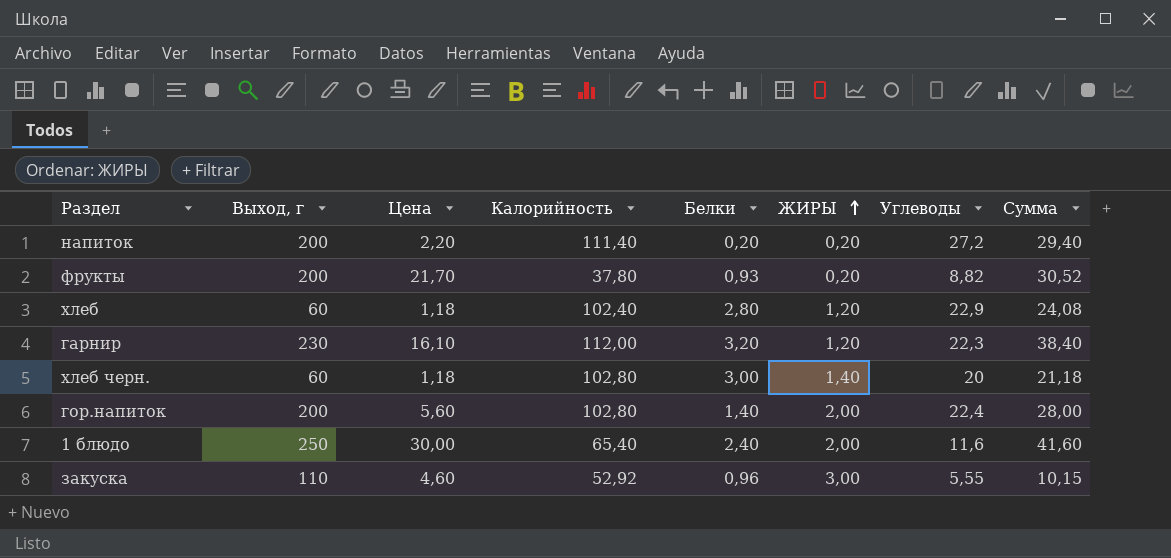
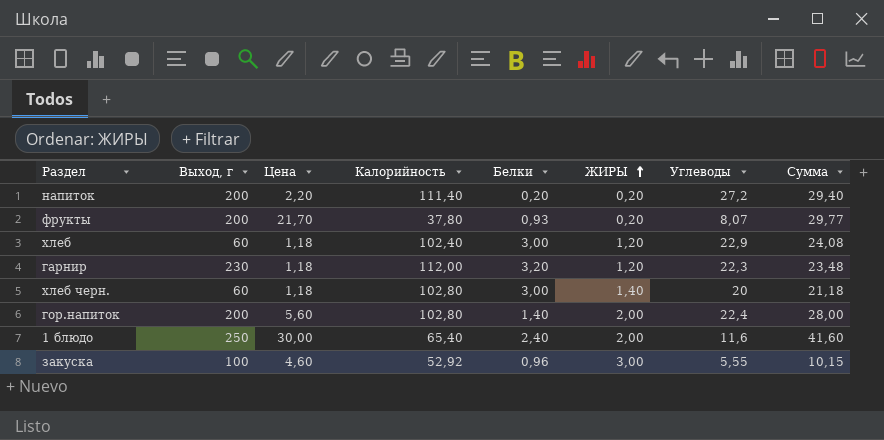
фрукты | Углеводы: 8,82 -> 8,07
фрукты | Сумма: 30,52 -> 29,77
хлеб | Белки: 2,80 -> 3,00
гарнир | Цена: 16,10 -> 1,18
гарнир | Сумма: 38,40 -> 23,48
закуска | Выход, г: 110 -> 100

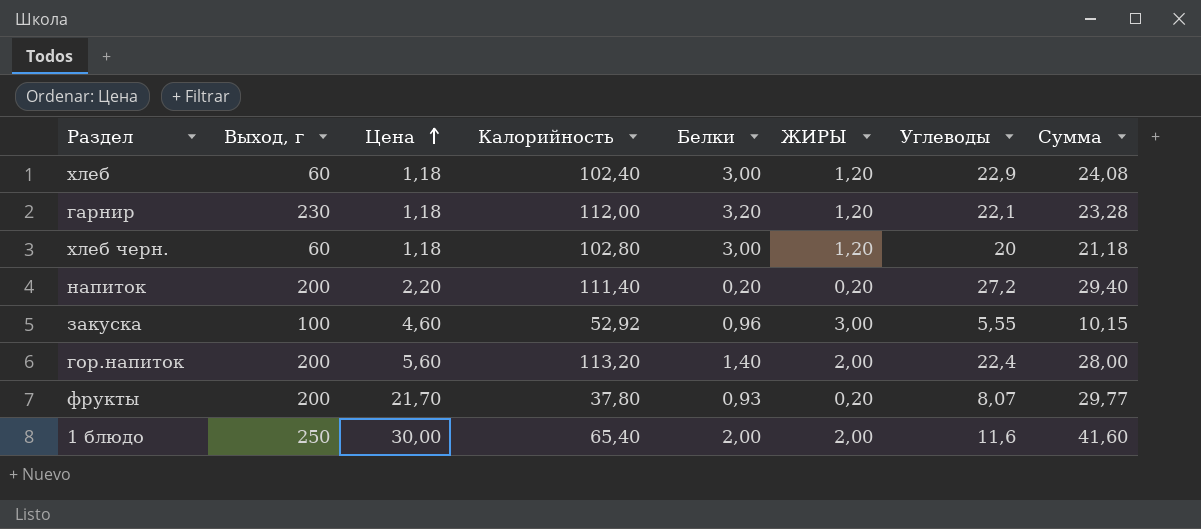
row order: ЖИРЫ ascending -> Цена ascending
гарнир | Углеводы: 22,3 -> 22,1
гарнир | Сумма: 23,48 -> 23,28
хлеб черн. | ЖИРЫ: 1,40 -> 1,20
гор.напиток | Калорийность: 102,80 -> 113,20
1 блюдо | Белки: 2,40 -> 2,00

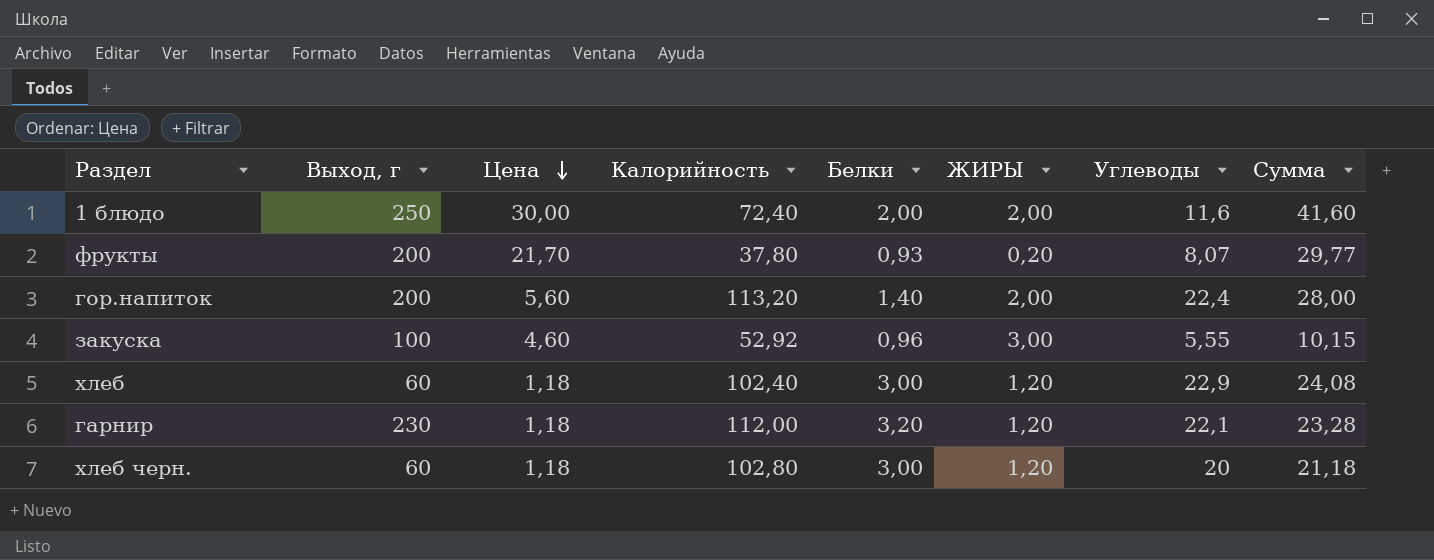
row order: Цена ascending -> Цена descending
row напиток: 200 | 2,20 | 111,40 | 0,20 | 0,20 | 27,2 | 29,40 -> none
1 блюдо | Калорийность: 65,40 -> 72,40

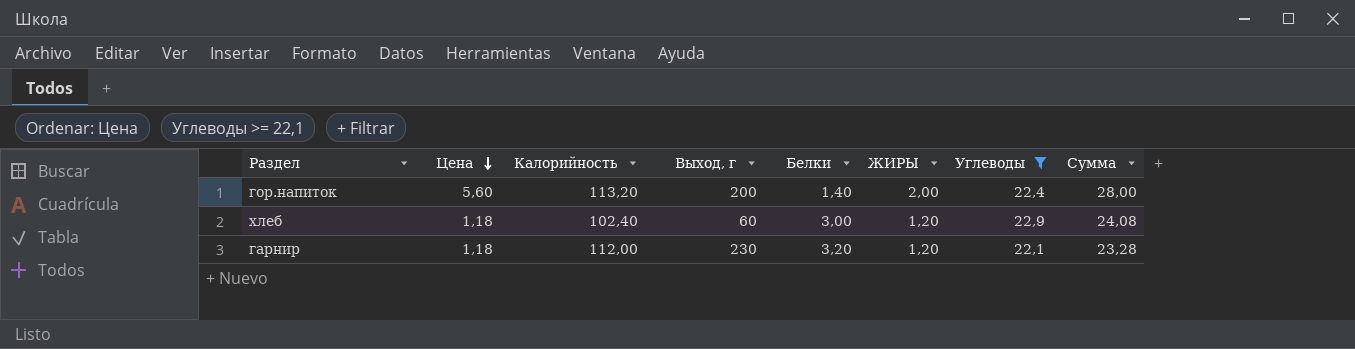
filter: none -> Углеводы >= 22,1
column Выход, г | position: 2 -> 4

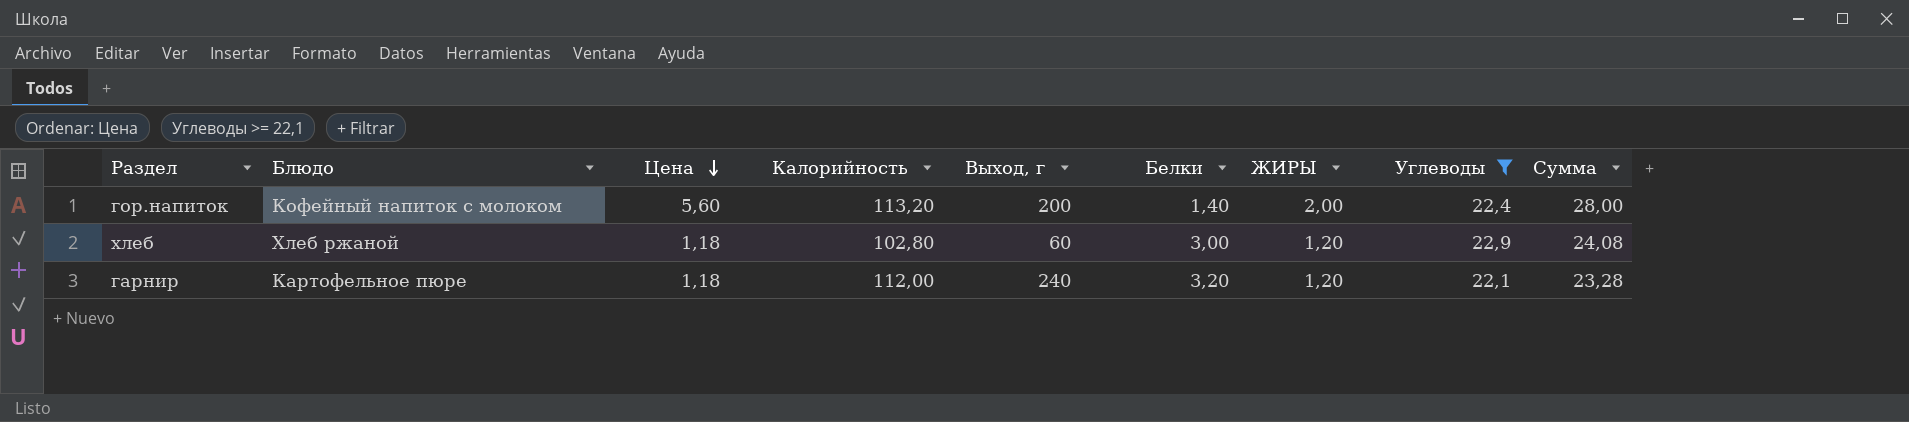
column Блюдо | position: none -> 2
хлеб | Калорийность: 102,40 -> 102,80
гарнир | Выход, г: 230 -> 240

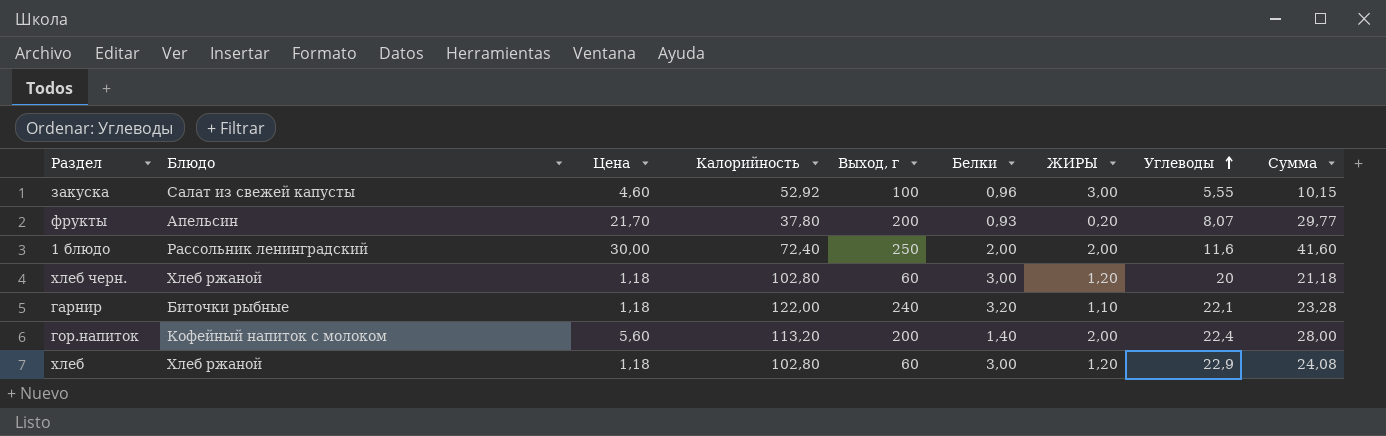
filter: Углеводы >= 22,1 -> none
row order: Цена descending -> Углеводы ascending
гарнир | Блюдо: Картофельное пюре -> Биточки рыбные
гарнир | Калорийность: 112,00 -> 122,00
гарнир | ЖИРЫ: 1,20 -> 1,10

